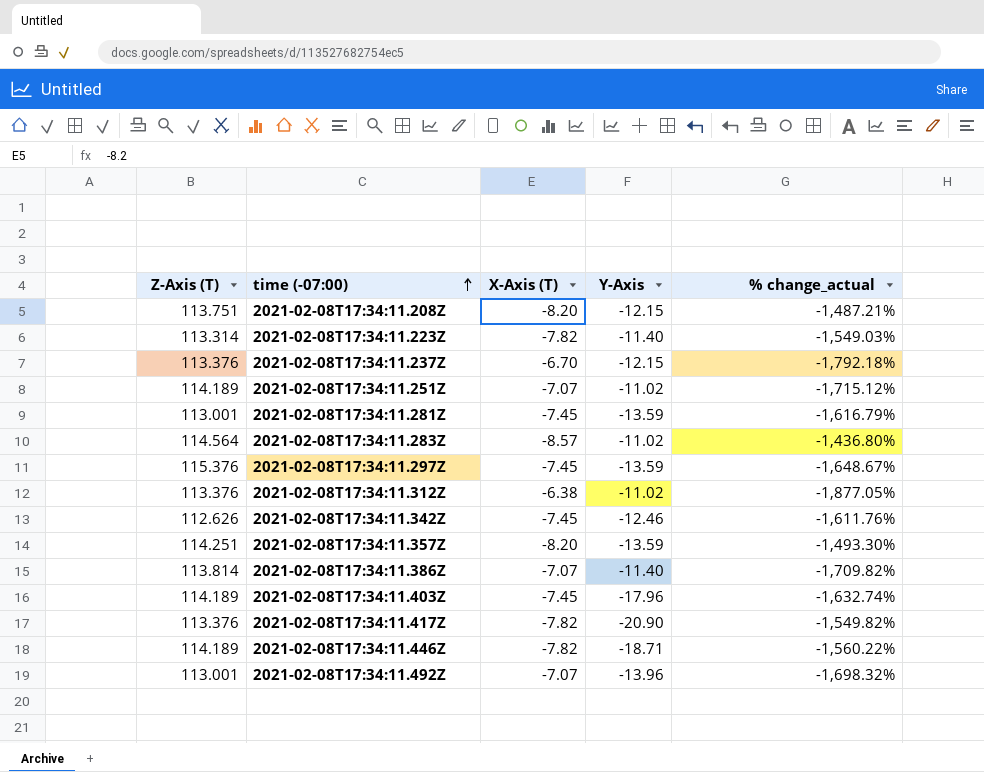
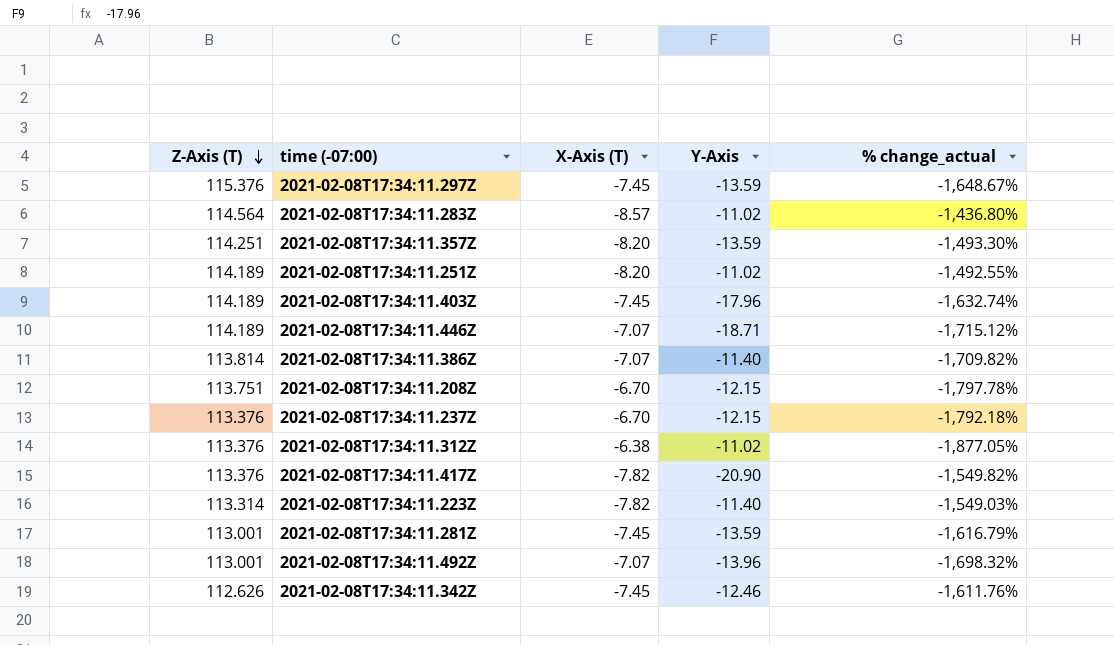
row order: time (-07:00) ascending -> Z-Axis (T) descending
2021-02-08T17:34:11.251Z | X-Axis (T): -7.07 -> -8.20
2021-02-08T17:34:11.251Z | % change_actual: -1,715.12% -> -1,492.55%
2021-02-08T17:34:11.446Z | X-Axis (T): -7.82 -> -7.07
2021-02-08T17:34:11.446Z | % change_actual: -1,560.22% -> -1,715.12%
2021-02-08T17:34:11.208Z | X-Axis (T): -8.20 -> -6.70
2021-02-08T17:34:11.208Z | % change_actual: -1,487.21% -> -1,797.78%

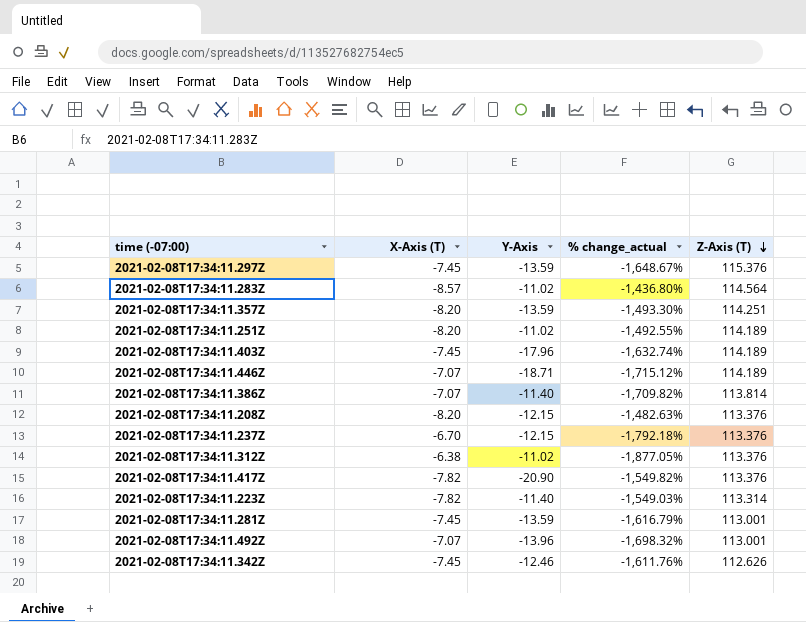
column Z-Axis (T) | position: 1 -> 5
2021-02-08T17:34:11.208Z | X-Axis (T): -6.70 -> -8.20
2021-02-08T17:34:11.208Z | % change_actual: -1,797.78% -> -1,482.63%
2021-02-08T17:34:11.208Z | Z-Axis (T): 113.751 -> 113.376

